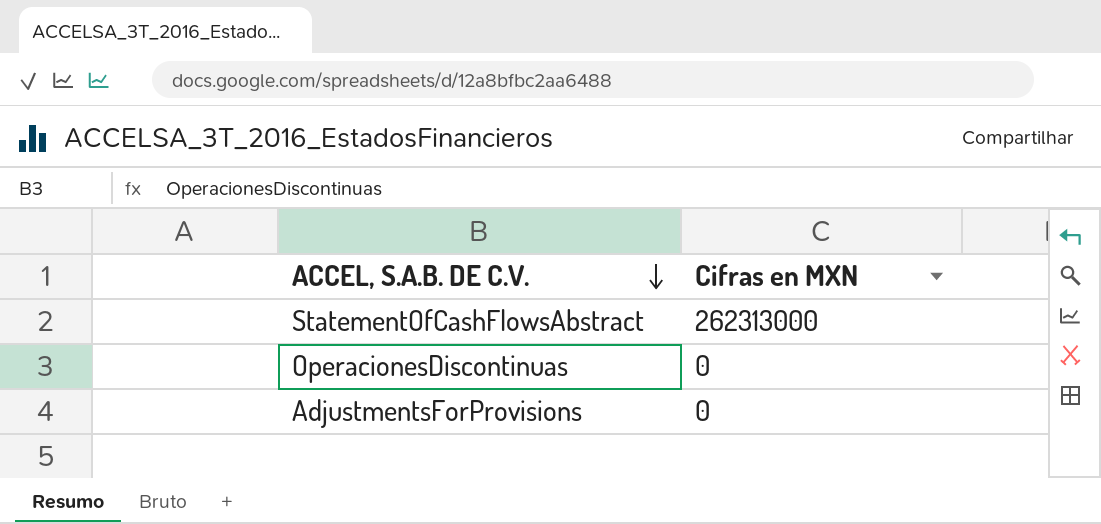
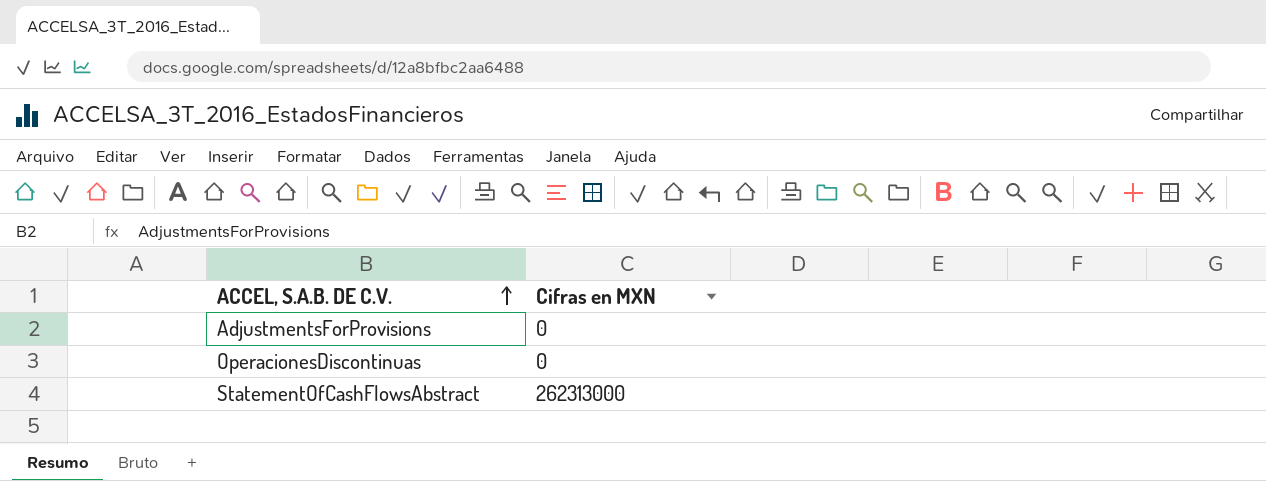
row order: ACCEL, S.A.B. DE C.V. descending -> ACCEL, S.A.B. DE C.V. ascending

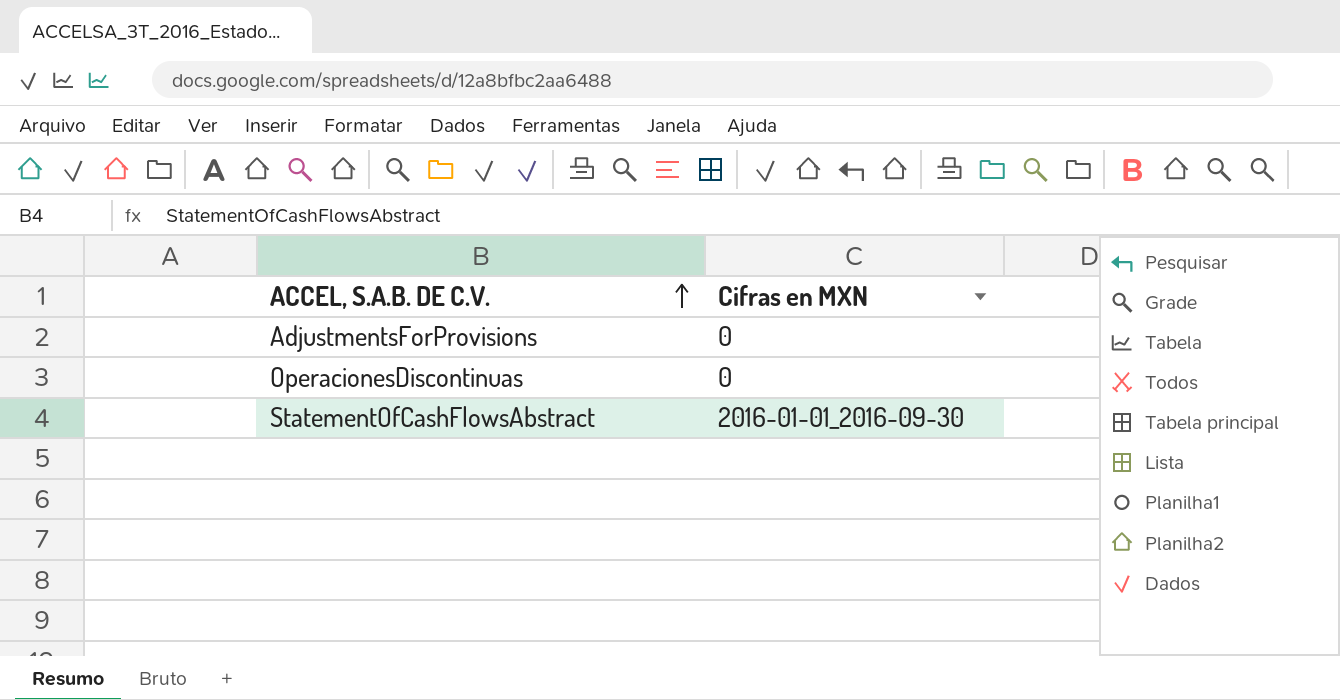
StatementOfCashFlowsAbstract | Cifras en MXN: 262313000 -> 2016-01-01_2016-09-30

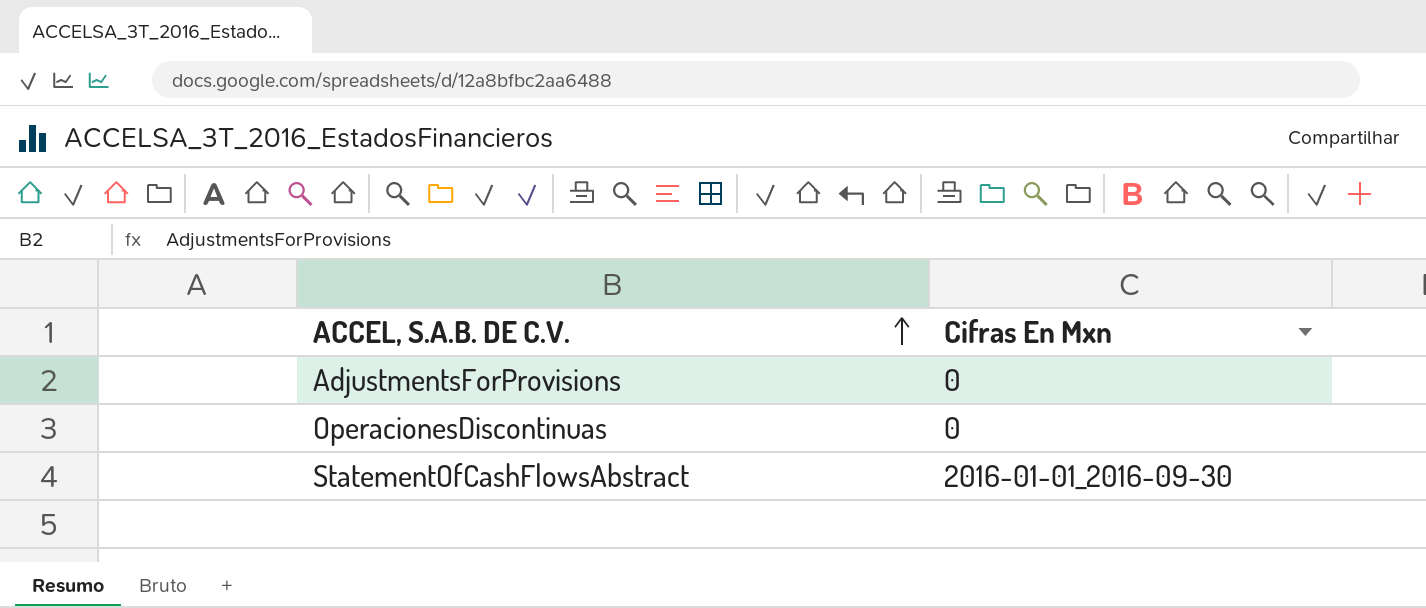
column name: Cifras en MXN -> Cifras En Mxn

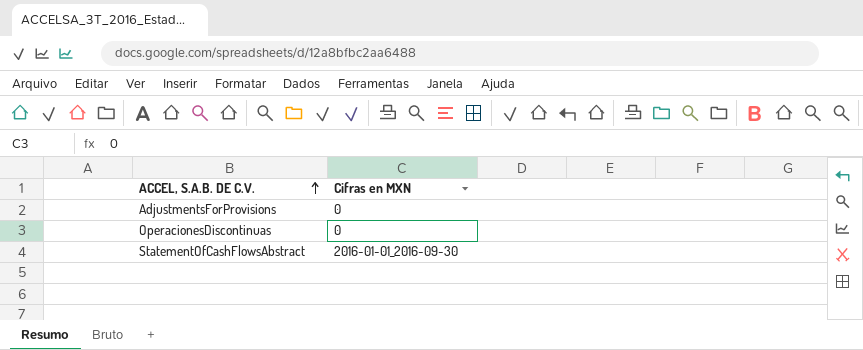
column name: Cifras En Mxn -> Cifras en MXN

